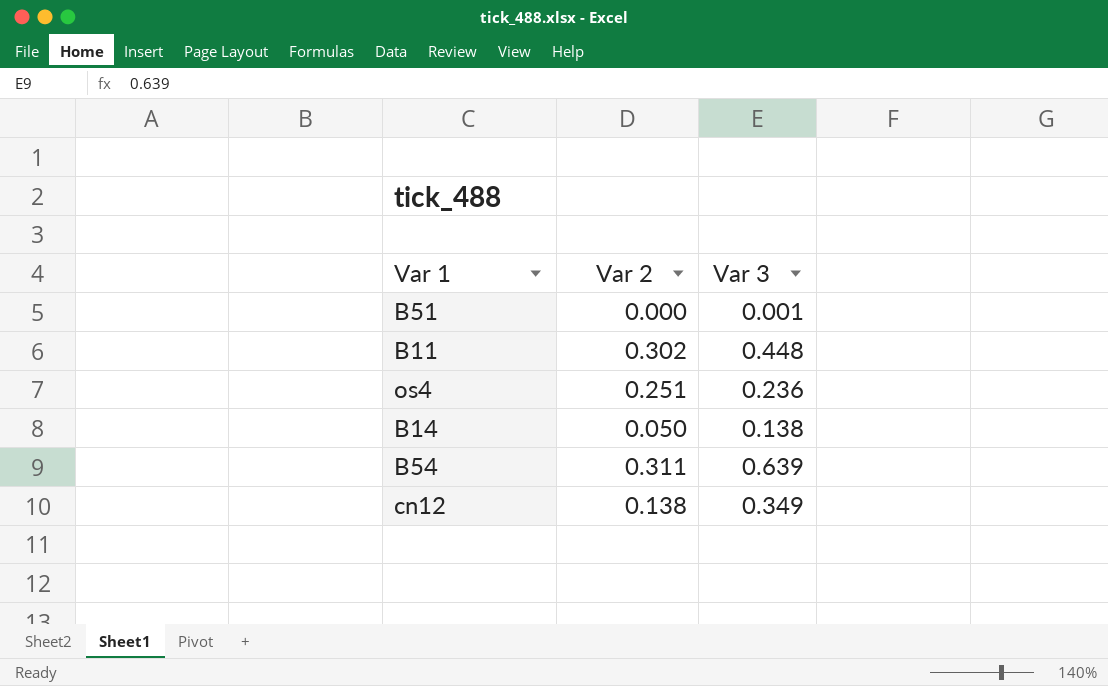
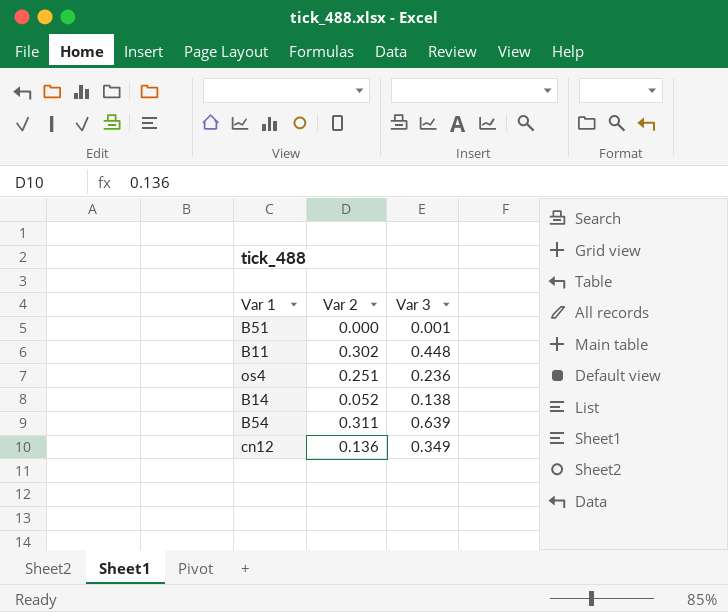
B14 | Var 2: 0.050 -> 0.052
cn12 | Var 2: 0.138 -> 0.136

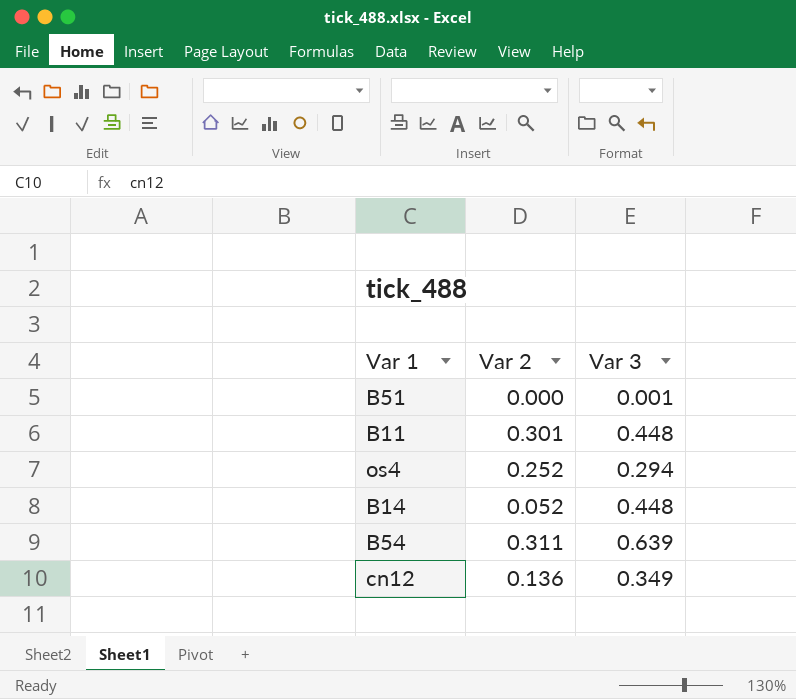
B11 | Var 2: 0.302 -> 0.301
os4 | Var 2: 0.251 -> 0.252
os4 | Var 3: 0.236 -> 0.294
B14 | Var 3: 0.138 -> 0.448

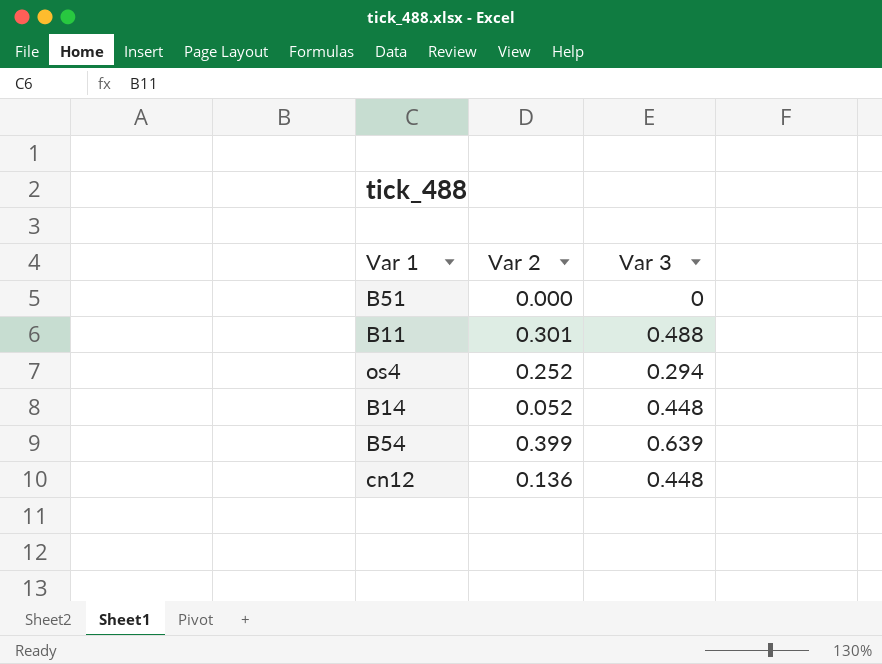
B51 | Var 3: 0.001 -> 0
B11 | Var 3: 0.448 -> 0.488
B54 | Var 2: 0.311 -> 0.399
cn12 | Var 3: 0.349 -> 0.448

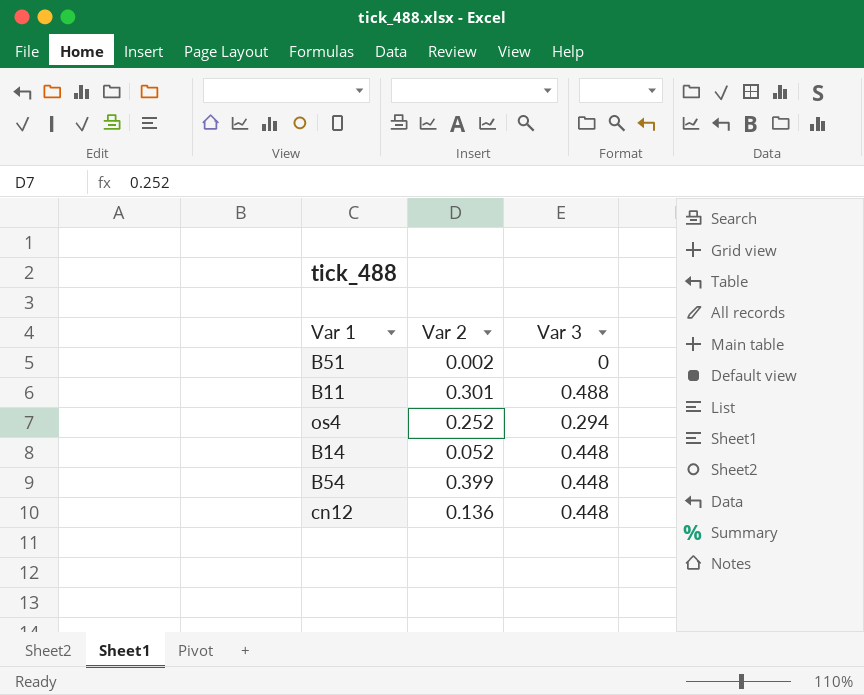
B51 | Var 2: 0.000 -> 0.002
B54 | Var 3: 0.639 -> 0.448

